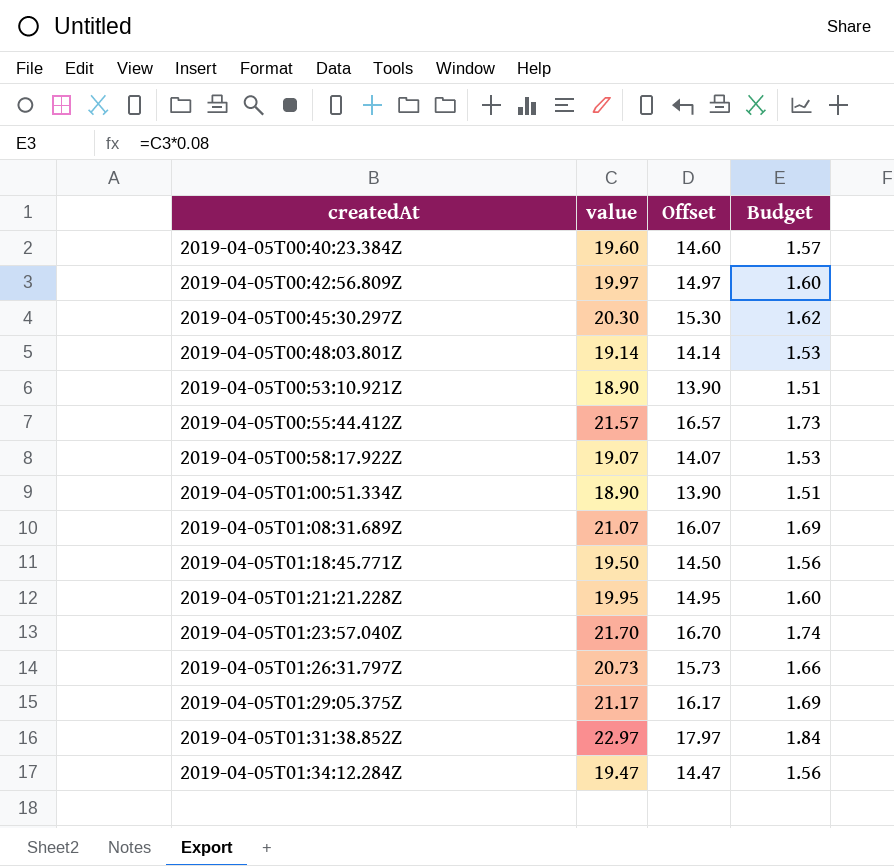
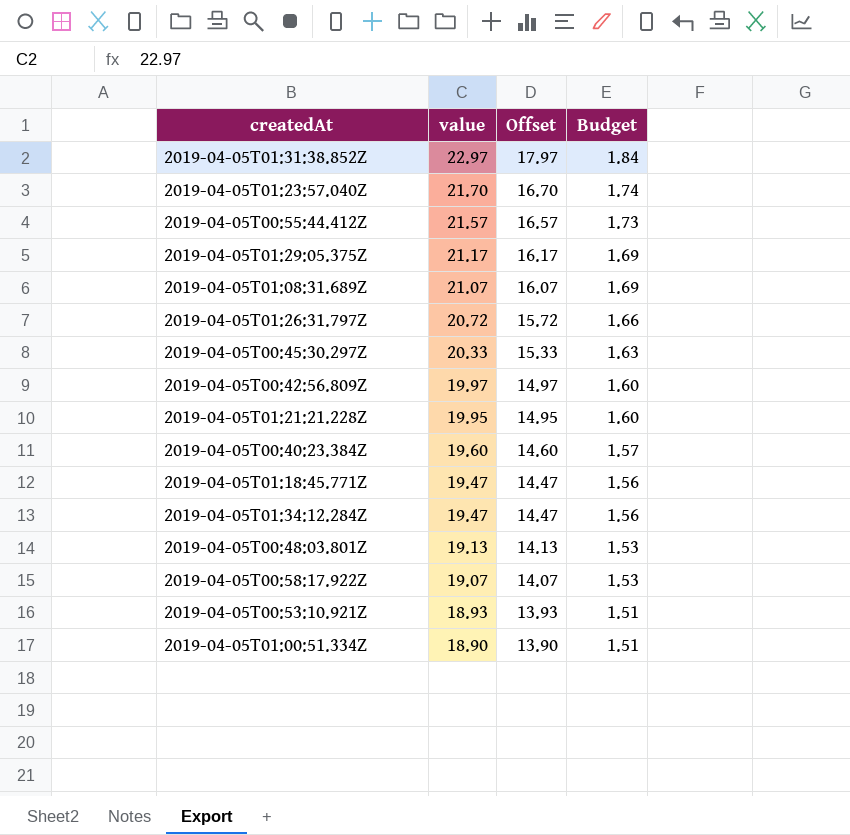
row order: createdAt ascending -> value descending
2019-04-05T01:26:31.797Z | value: 20.73 -> 20.72
2019-04-05T01:26:31.797Z | Offset: 15.73 -> 15.72
2019-04-05T00:45:30.297Z | value: 20.30 -> 20.33
2019-04-05T00:45:30.297Z | Offset: 15.30 -> 15.33
2019-04-05T00:45:30.297Z | Budget: 1.62 -> 1.63
2019-04-05T01:18:45.771Z | value: 19.50 -> 19.47
2019-04-05T01:18:45.771Z | Offset: 14.50 -> 14.47
2019-04-05T00:48:03.801Z | value: 19.14 -> 19.13
2019-04-05T00:48:03.801Z | Offset: 14.14 -> 14.13
2019-04-05T00:53:10.921Z | value: 18.90 -> 18.93
2019-04-05T00:53:10.921Z | Offset: 13.90 -> 13.93

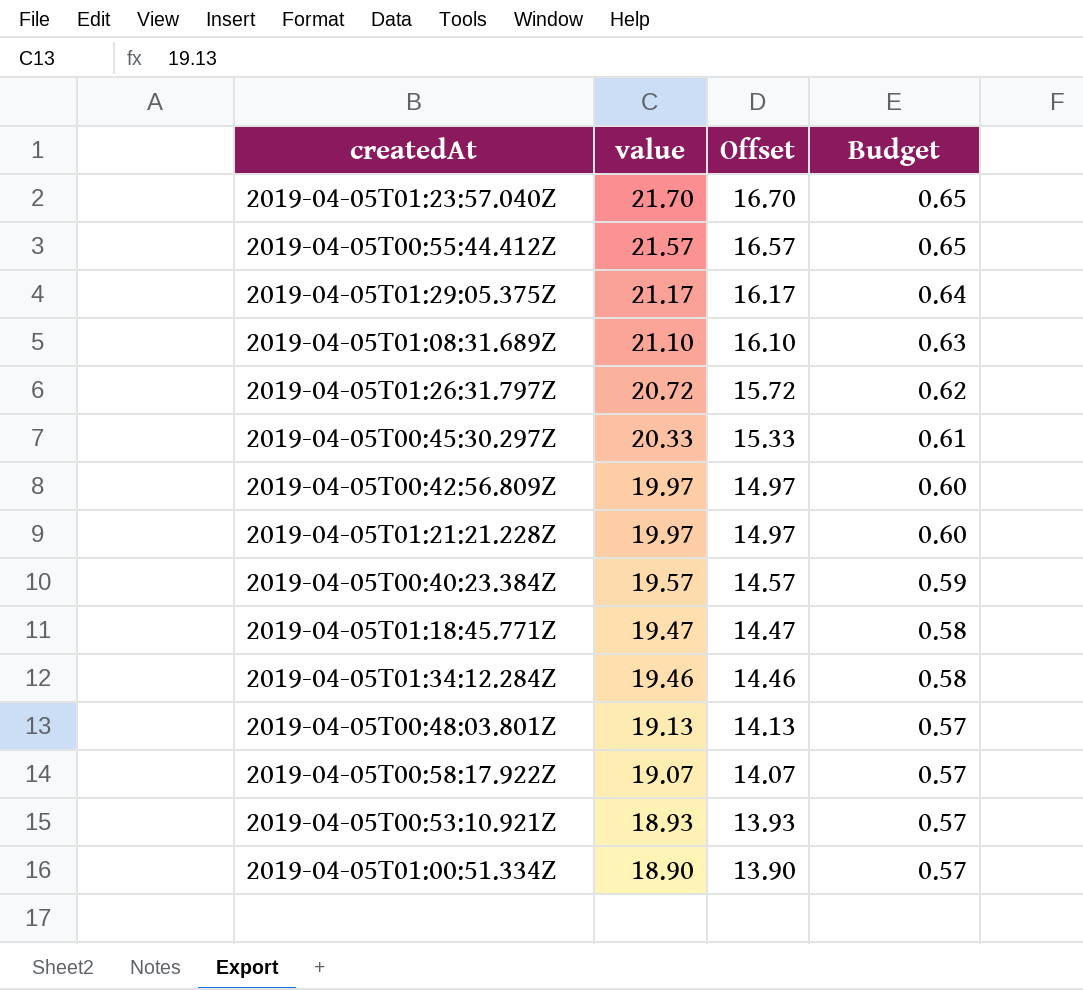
column Budget | formula: [value] * 0.08 -> [value] * 0.03
row 2019-04-05T01:31:38.852Z: 22.97 | 17.97 | 1.84 -> none
2019-04-05T01:08:31.689Z | value: 21.07 -> 21.10
2019-04-05T01:08:31.689Z | Offset: 16.07 -> 16.10
2019-04-05T01:21:21.228Z | value: 19.95 -> 19.97
2019-04-05T01:21:21.228Z | Offset: 14.95 -> 14.97
2019-04-05T00:40:23.384Z | value: 19.60 -> 19.57
2019-04-05T00:40:23.384Z | Offset: 14.60 -> 14.57
2019-04-05T01:34:12.284Z | value: 19.47 -> 19.46
2019-04-05T01:34:12.284Z | Offset: 14.47 -> 14.46

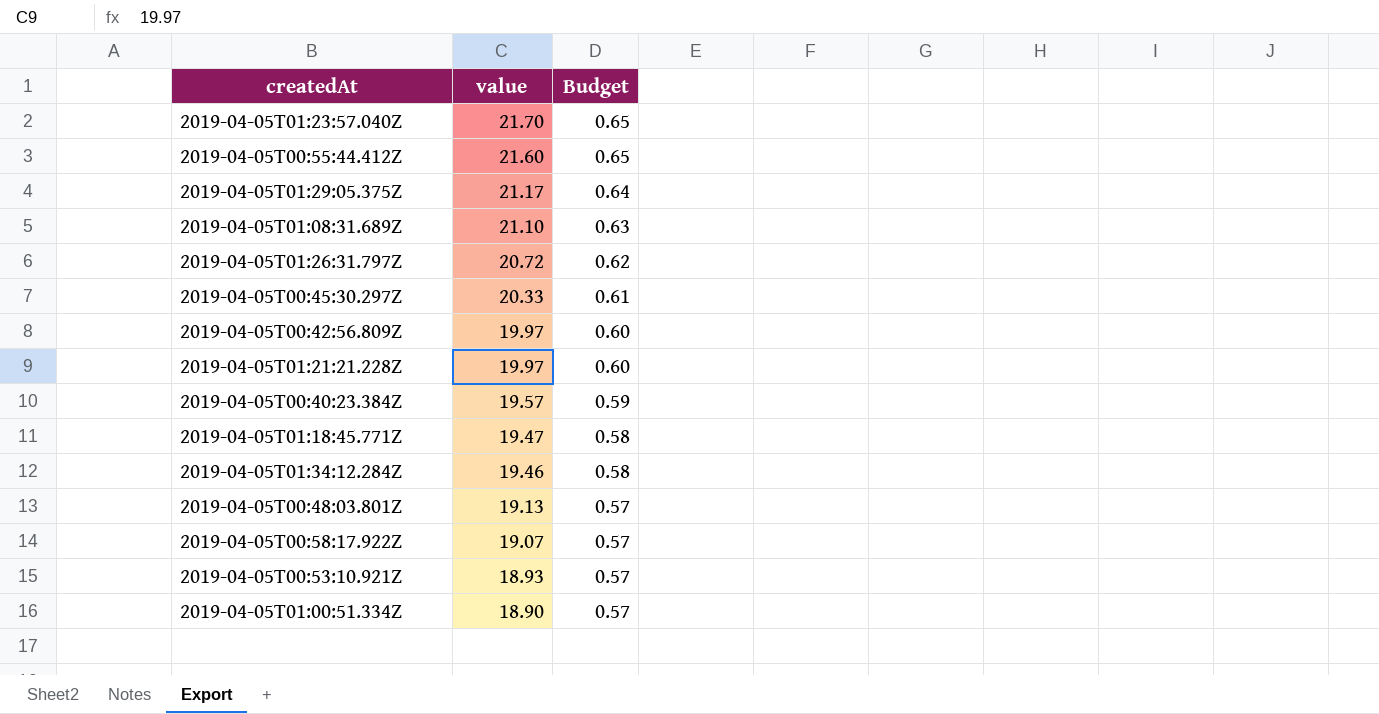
column Offset | formula: [value] - 5 -> none
2019-04-05T00:55:44.412Z | value: 21.57 -> 21.60

